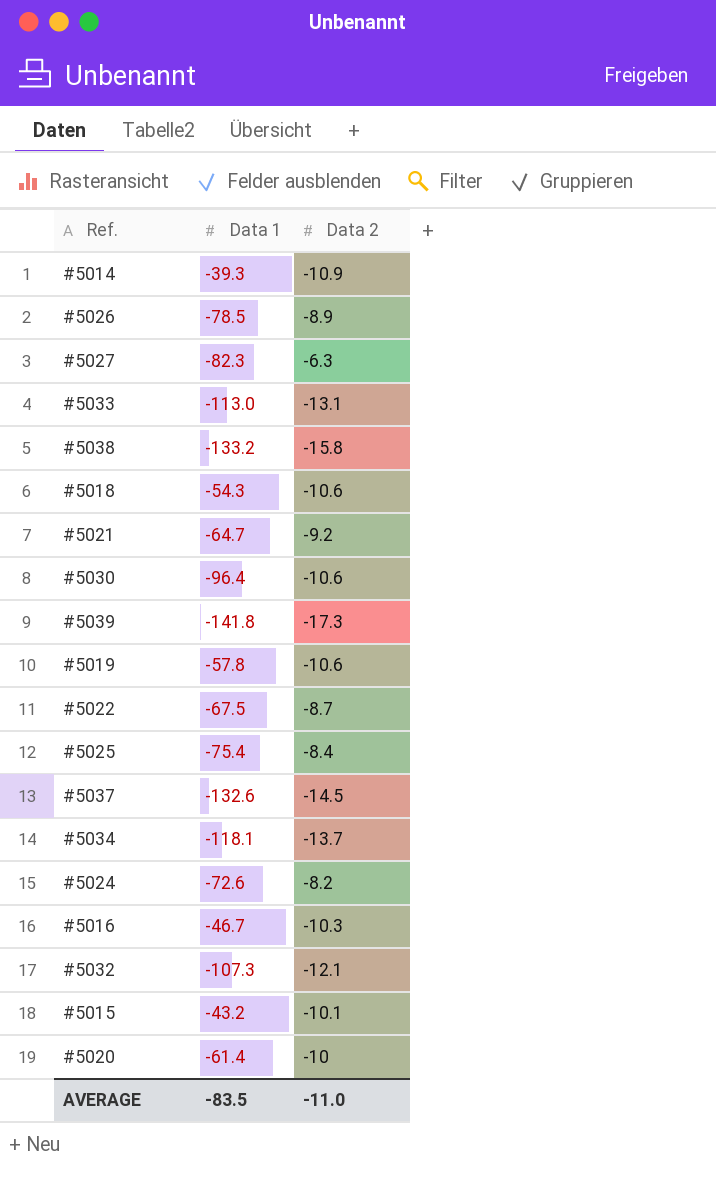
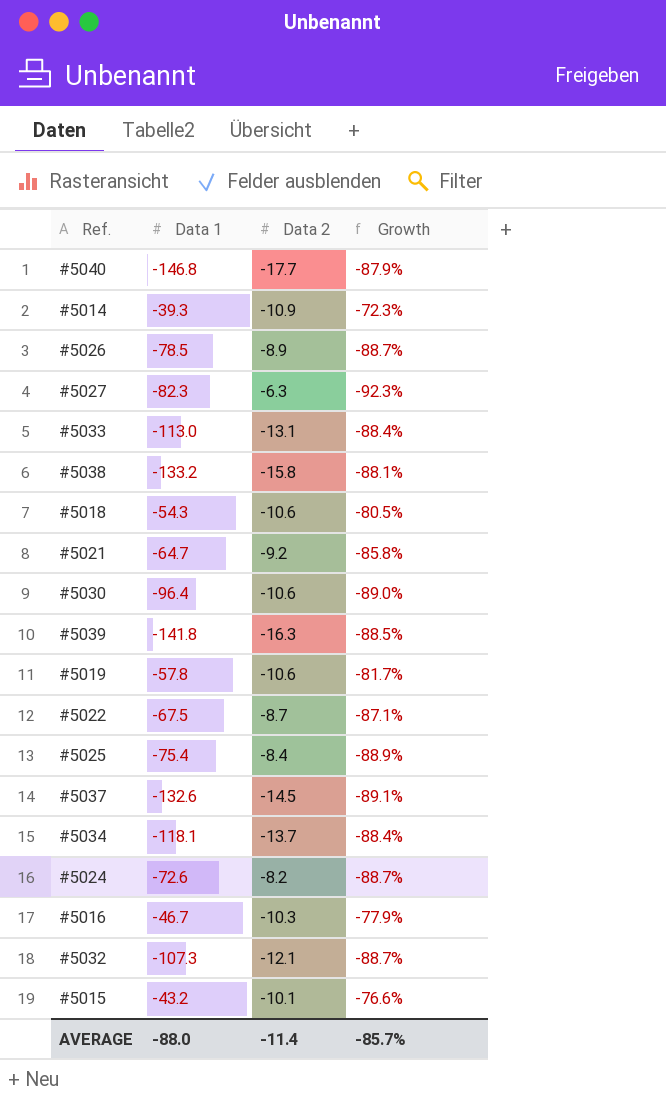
column Growth | formula: none -> ([Data 2] - [Data 1]) / [Data 1]
row #5020: -61.4 | -10 -> none
row #5040: none -> -146.8 | -17.7 | -87.9%
#5039 | Data 2: -17.3 -> -16.3
AVERAGE | Data 1: -83.5 -> -88.0
AVERAGE | Data 2: -11.0 -> -11.4

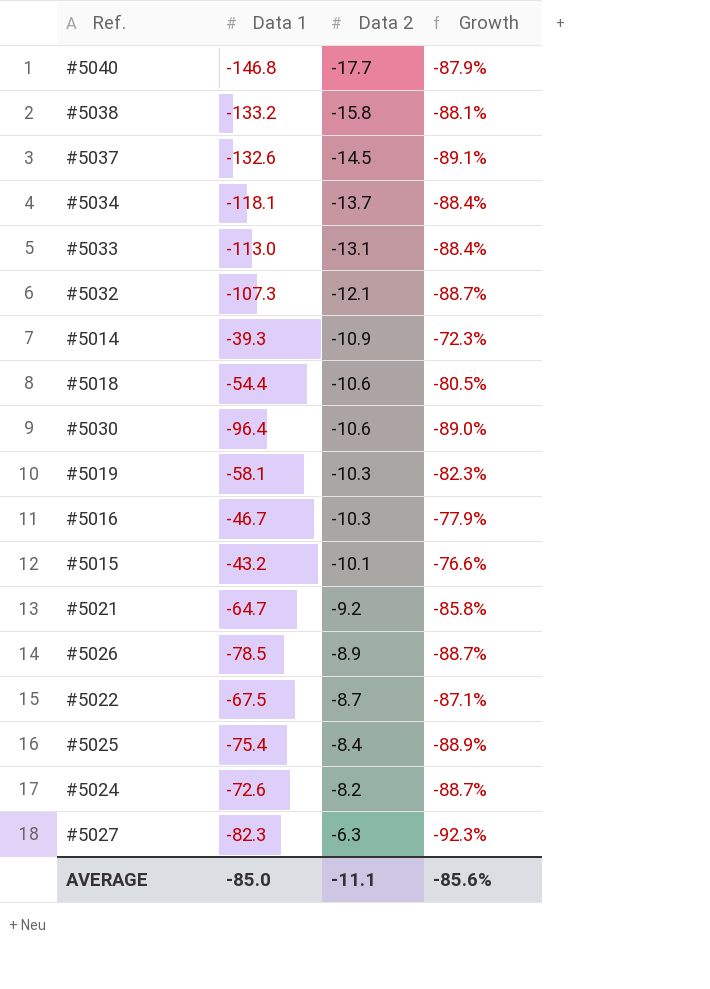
row order: none -> Data 2 ascending
row #5039: -141.8 | -16.3 | -88.5% -> none
#5018 | Data 1: -54.3 -> -54.4
#5019 | Data 1: -57.8 -> -58.1
#5019 | Data 2: -10.6 -> -10.3
#5019 | Growth: -81.7% -> -82.3%
AVERAGE | Data 1: -88.0 -> -85.0
AVERAGE | Data 2: -11.4 -> -11.1
AVERAGE | Growth: -85.7% -> -85.6%

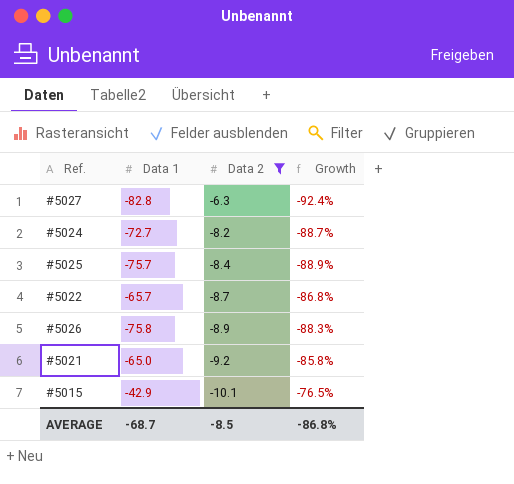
filter: none -> Data 2 >= -10.1
row order: Data 2 ascending -> Data 2 descending
#5027 | Data 1: -82.3 -> -82.8
#5027 | Growth: -92.3% -> -92.4%
#5024 | Data 1: -72.6 -> -72.7
#5025 | Data 1: -75.4 -> -75.7
#5022 | Data 1: -67.5 -> -65.7
#5022 | Growth: -87.1% -> -86.8%
#5026 | Data 1: -78.5 -> -75.8
#5026 | Growth: -88.7% -> -88.3%
#5021 | Data 1: -64.7 -> -65.0
#5015 | Data 1: -43.2 -> -42.9
#5015 | Growth: -76.6% -> -76.5%
AVERAGE | Data 1: -85.0 -> -68.7
AVERAGE | Data 2: -11.1 -> -8.5
AVERAGE | Growth: -85.6% -> -86.8%

